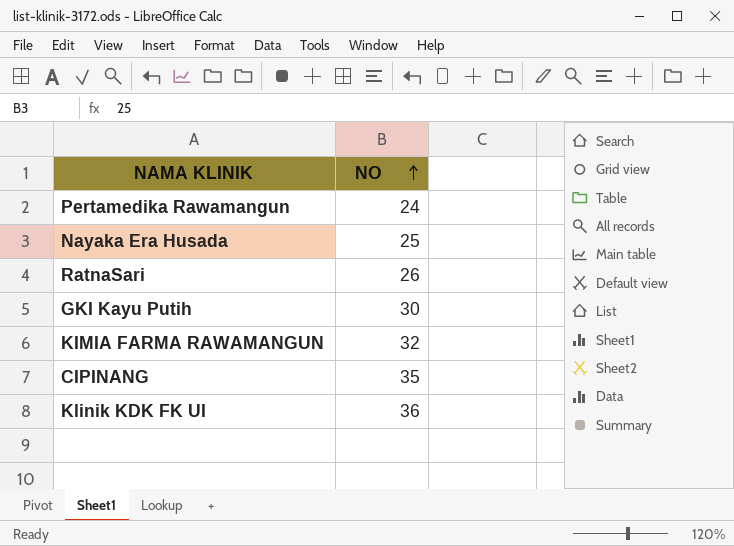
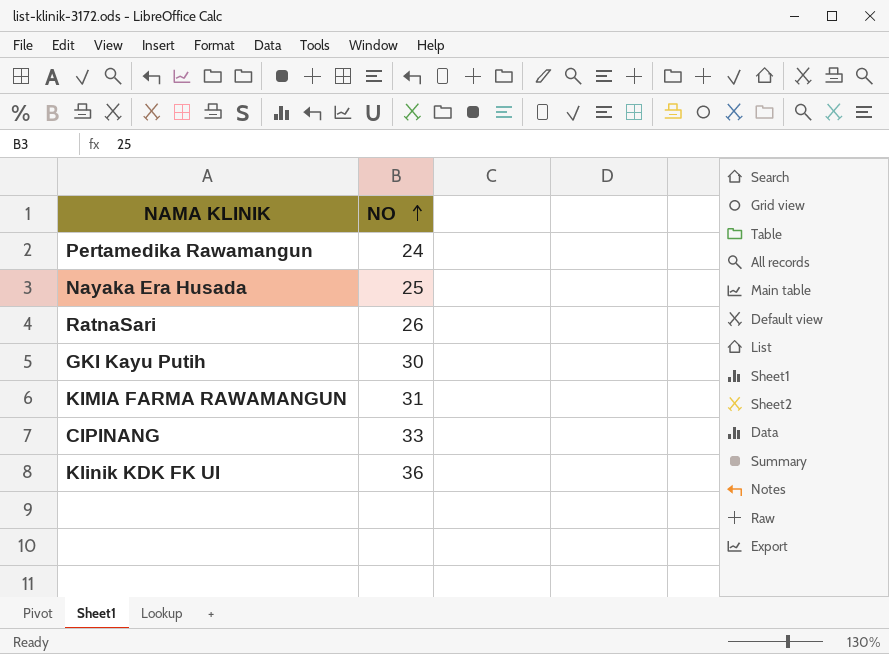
KIMIA FARMA RAWAMANGUN | NO: 32 -> 31
CIPINANG | NO: 35 -> 33

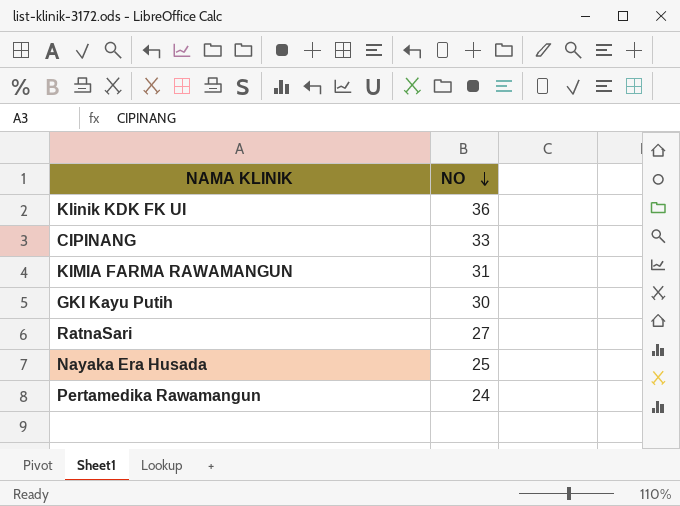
row order: NO ascending -> NO descending
RatnaSari | NO: 26 -> 27

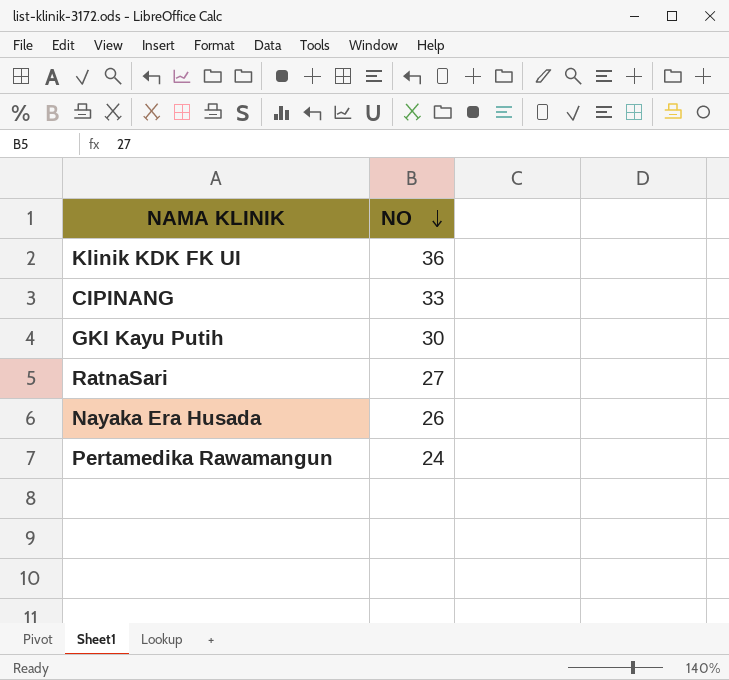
row KIMIA FARMA RAWAMANGUN: 31 -> none
Nayaka Era Husada | NO: 25 -> 26

